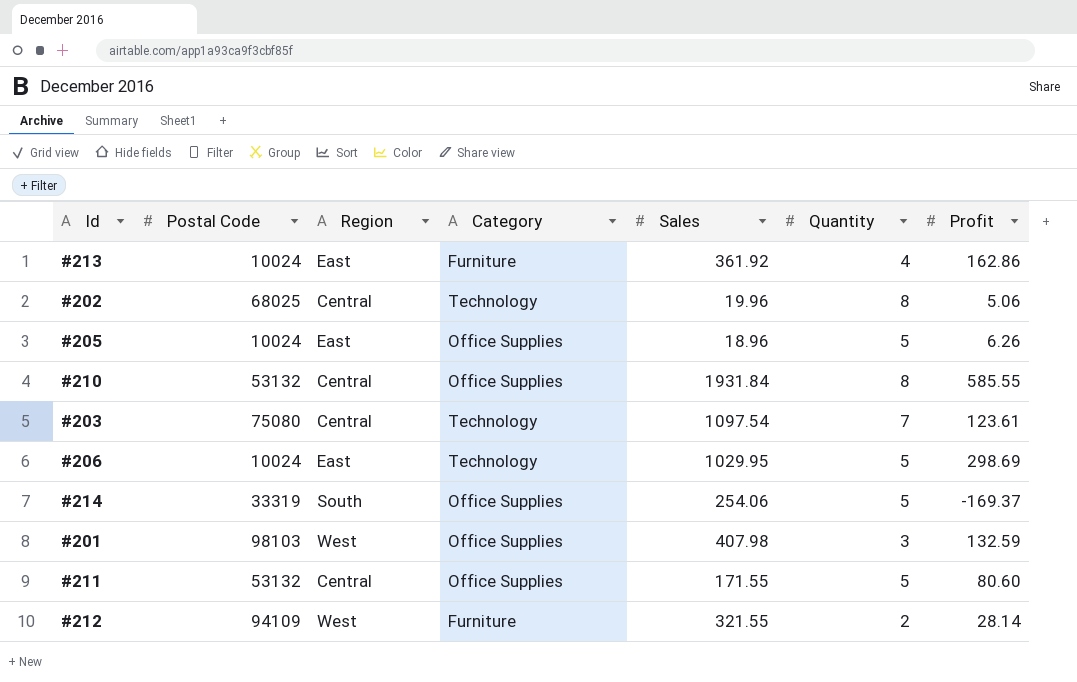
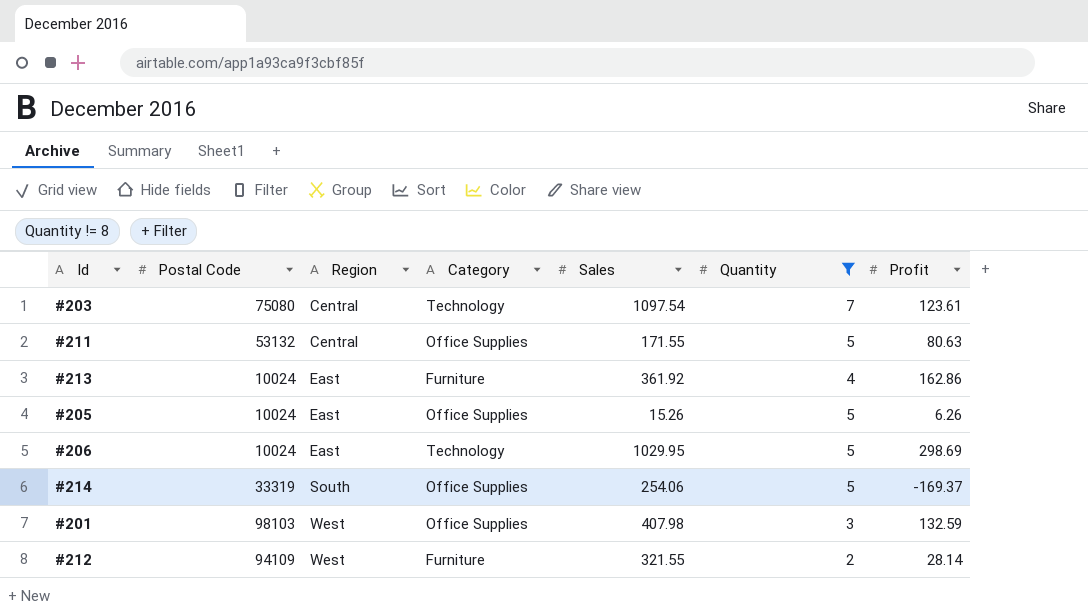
filter: none -> Quantity != 8
row order: none -> Region ascending
#211 | Profit: 80.60 -> 80.63
#205 | Sales: 18.96 -> 15.26

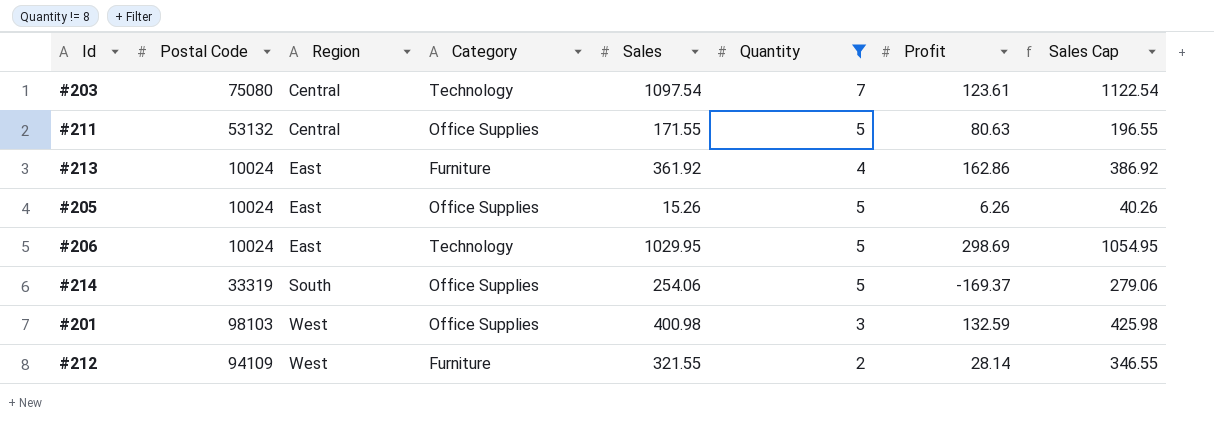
column Sales Cap | formula: none -> [Sales] + 25
#201 | Sales: 407.98 -> 400.98

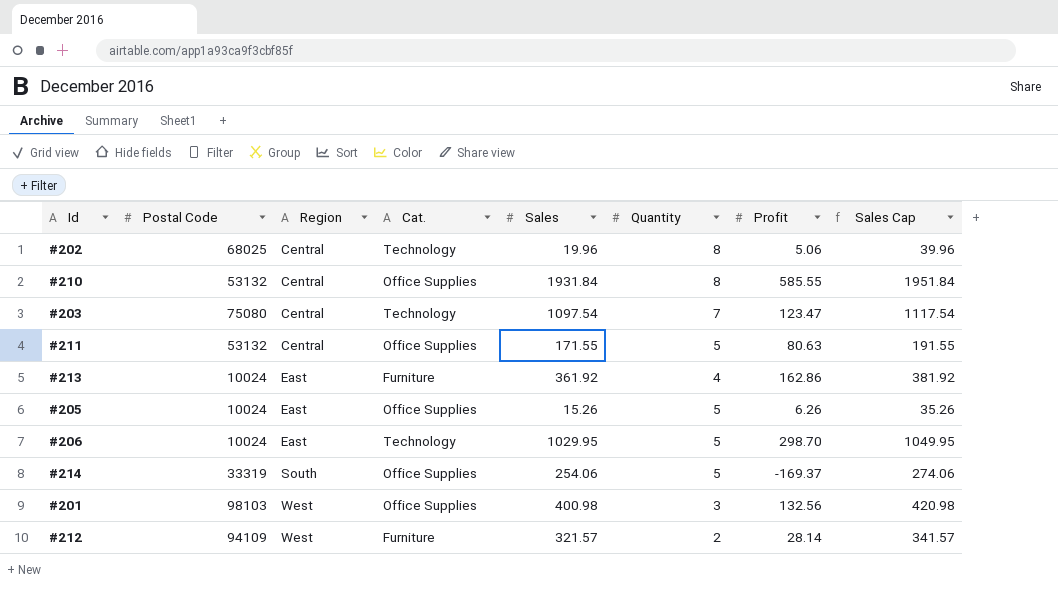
filter: Quantity != 8 -> none
column name: Category -> Cat.
column Sales Cap | formula: [Sales] + 25 -> [Sales] + 20
#203 | Profit: 123.61 -> 123.47
#206 | Profit: 298.69 -> 298.70
#201 | Profit: 132.59 -> 132.56
#212 | Sales: 321.55 -> 321.57

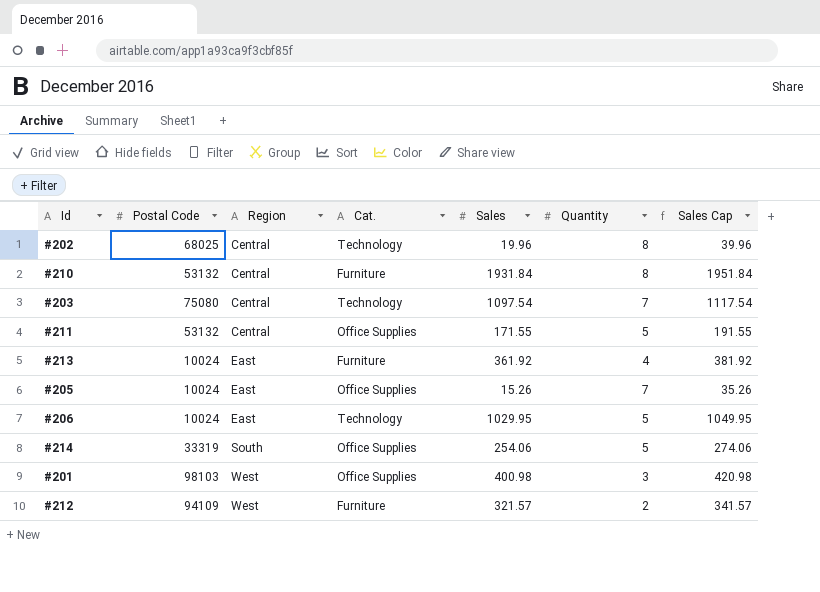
column Profit | position: 7 -> none
#210 | Cat.: Office Supplies -> Furniture
#205 | Quantity: 5 -> 7

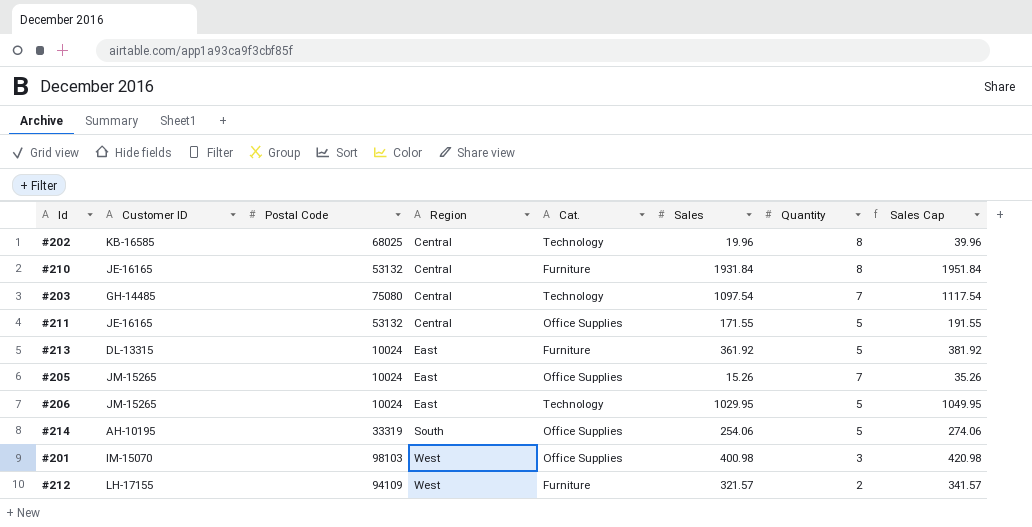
column Customer ID | position: none -> 2
#213 | Quantity: 4 -> 5

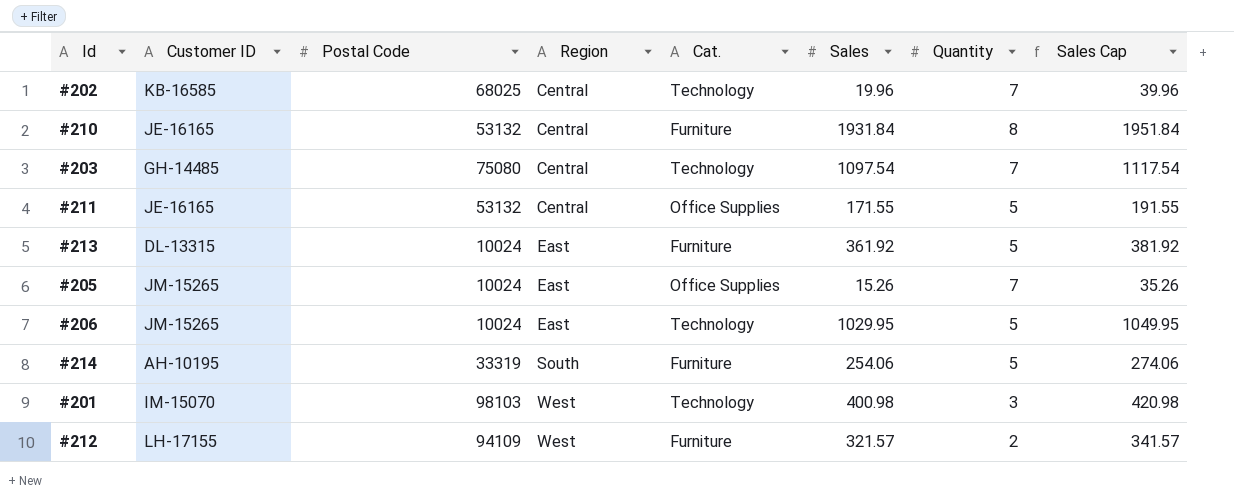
#202 | Quantity: 8 -> 7
#214 | Cat.: Office Supplies -> Furniture
#201 | Cat.: Office Supplies -> Technology

